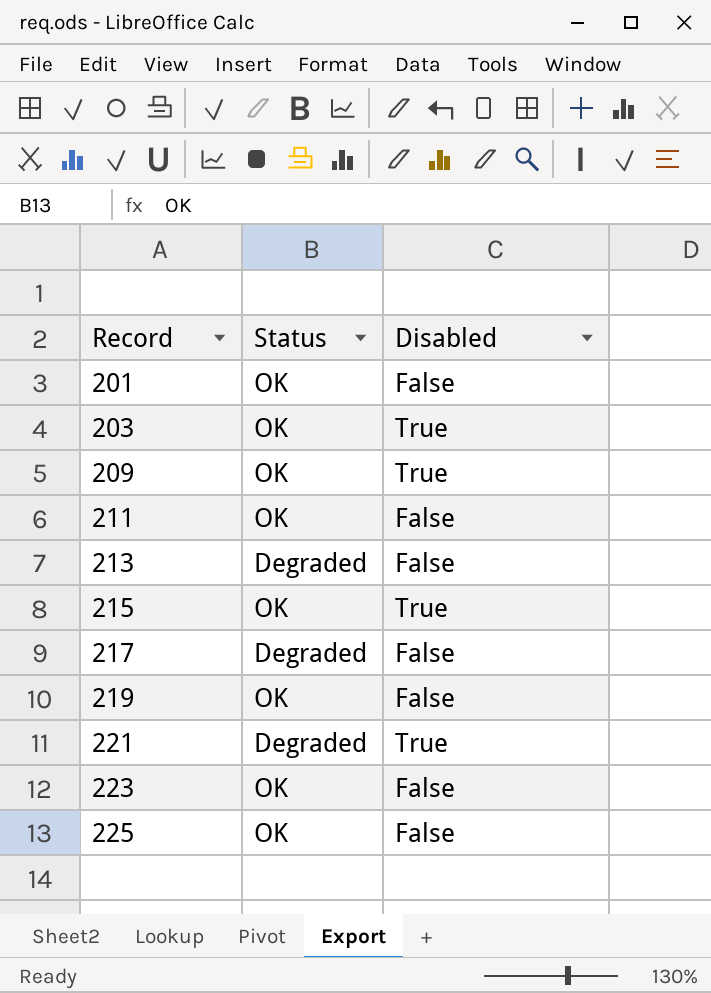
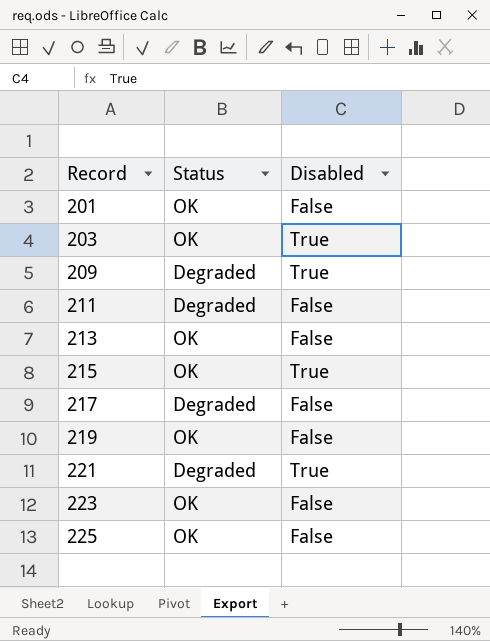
209 | Status: OK -> Degraded
211 | Status: OK -> Degraded
213 | Status: Degraded -> OK

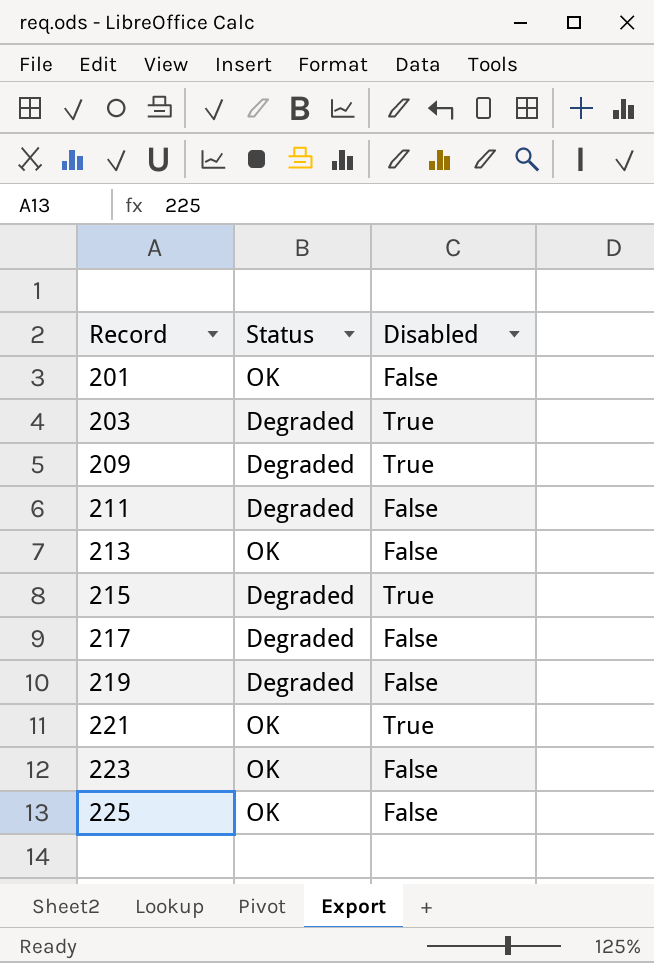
203 | Status: OK -> Degraded
215 | Status: OK -> Degraded
219 | Status: OK -> Degraded
221 | Status: Degraded -> OK

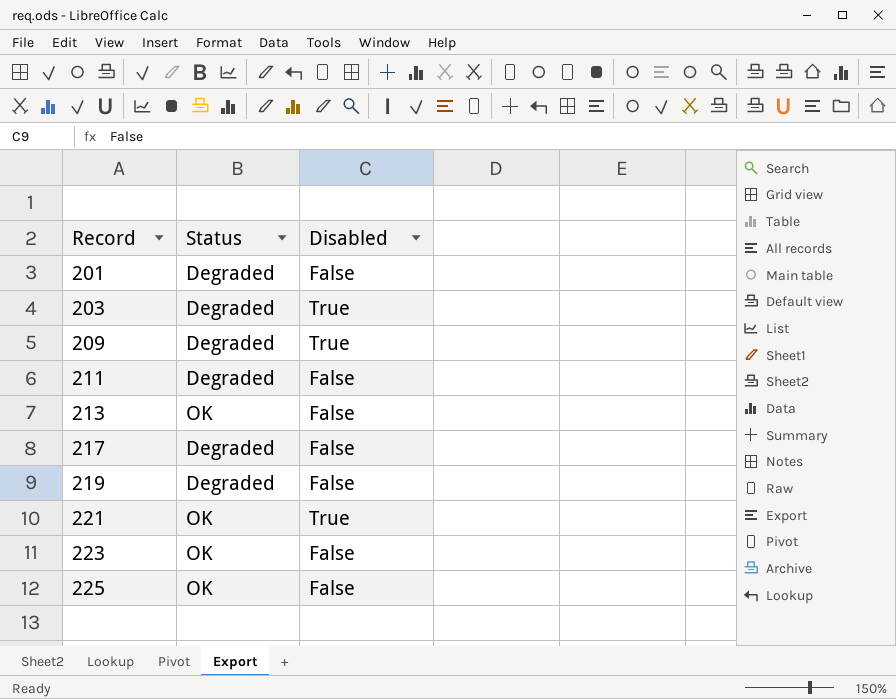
row 215: Degraded | True -> none
201 | Status: OK -> Degraded

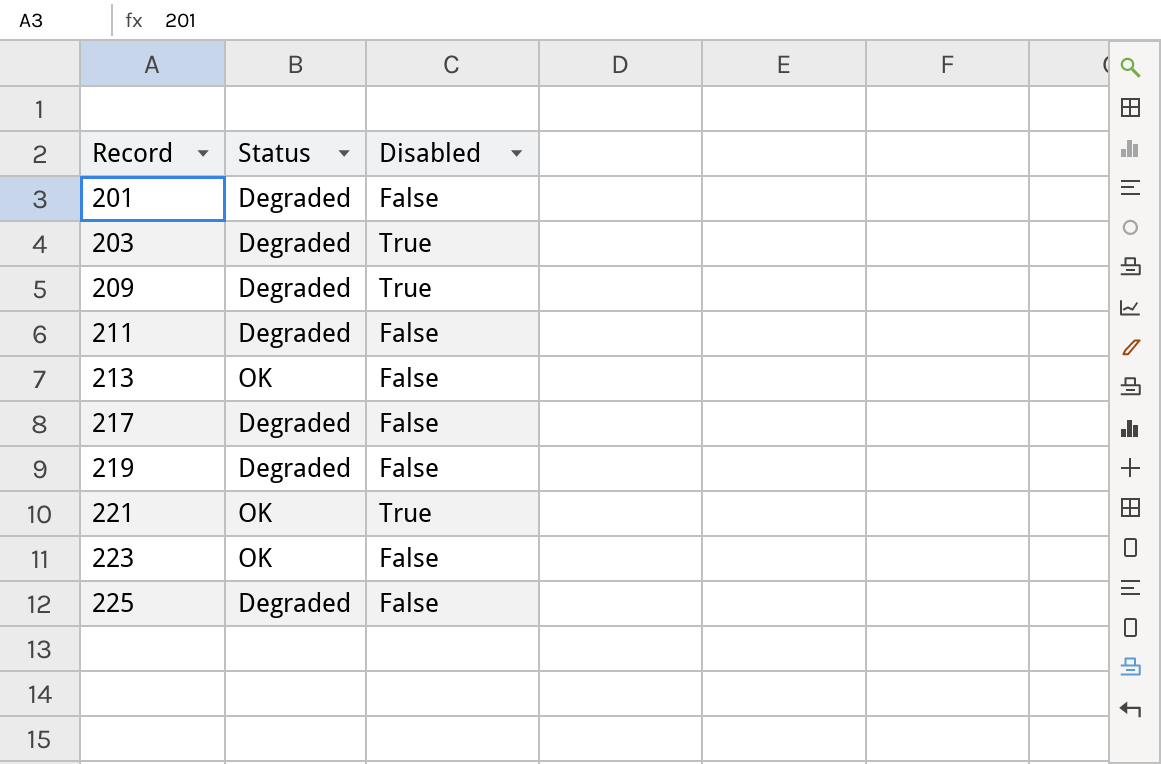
225 | Status: OK -> Degraded

